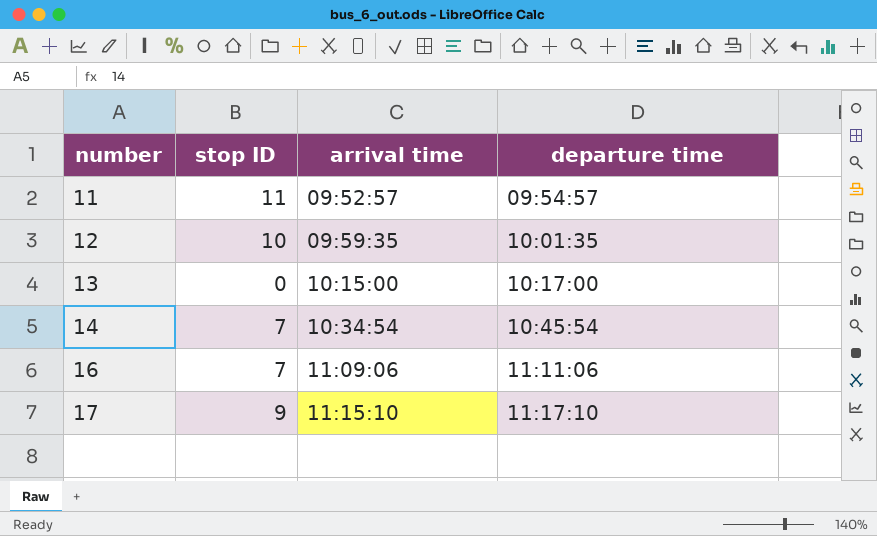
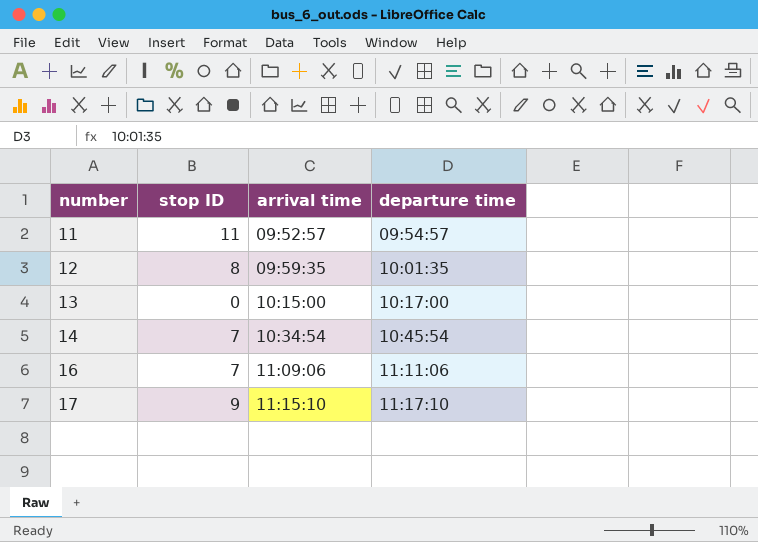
12 | stop ID: 10 -> 8

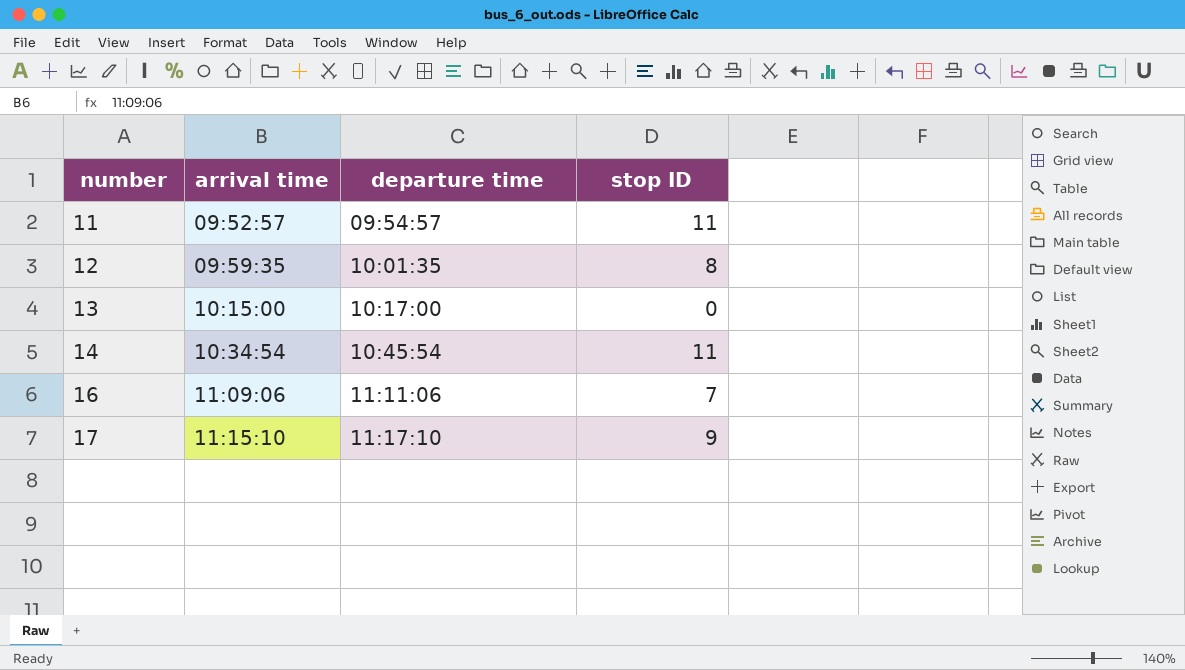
column stop ID | position: 2 -> 4
14 | stop ID: 7 -> 11

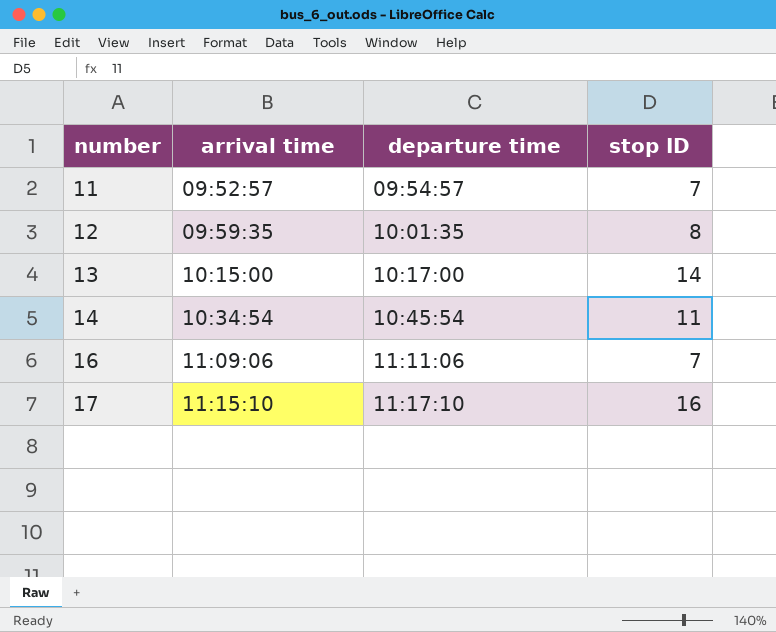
11 | stop ID: 11 -> 7
13 | stop ID: 0 -> 14
17 | stop ID: 9 -> 16

